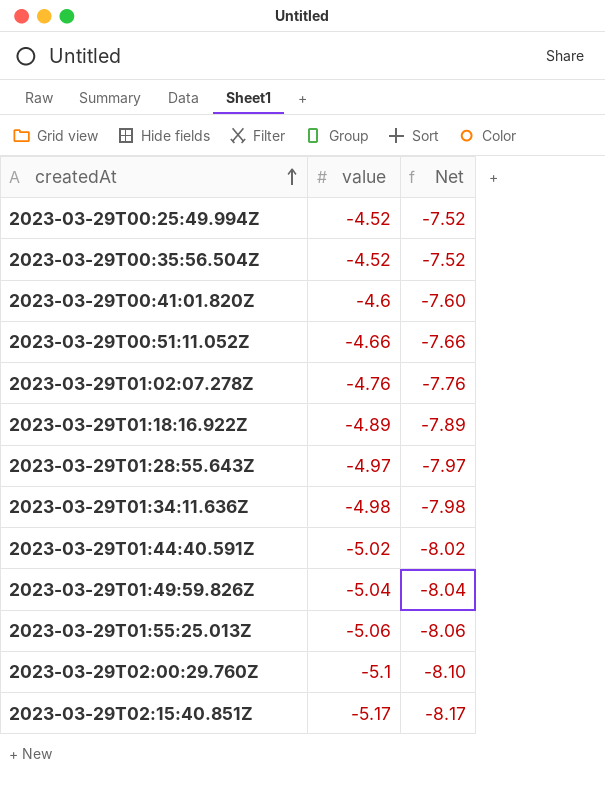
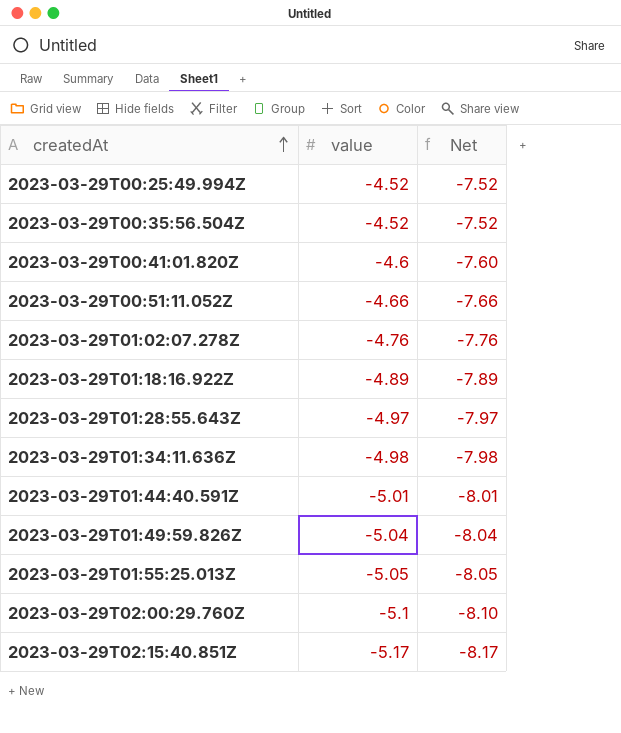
2023-03-29T01:44:40.591Z | value: -5.02 -> -5.01
2023-03-29T01:44:40.591Z | Net: -8.02 -> -8.01
2023-03-29T01:55:25.013Z | value: -5.06 -> -5.05
2023-03-29T01:55:25.013Z | Net: -8.06 -> -8.05

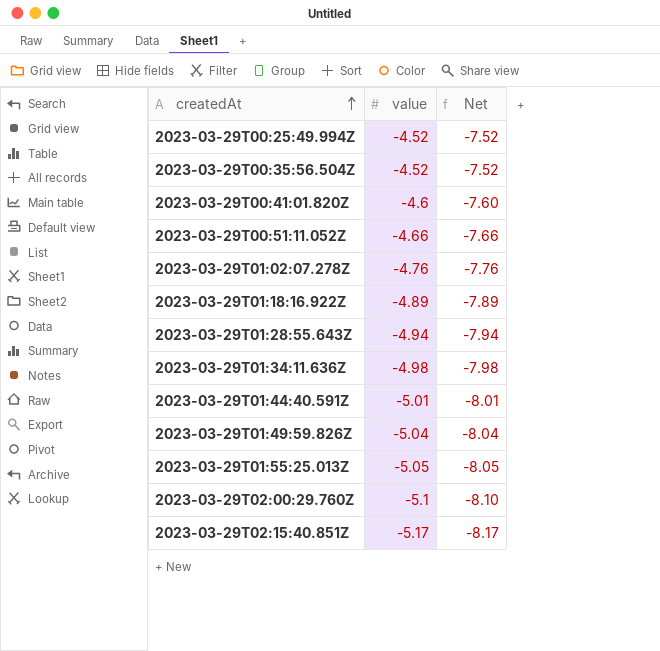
2023-03-29T01:28:55.643Z | value: -4.97 -> -4.94
2023-03-29T01:28:55.643Z | Net: -7.97 -> -7.94

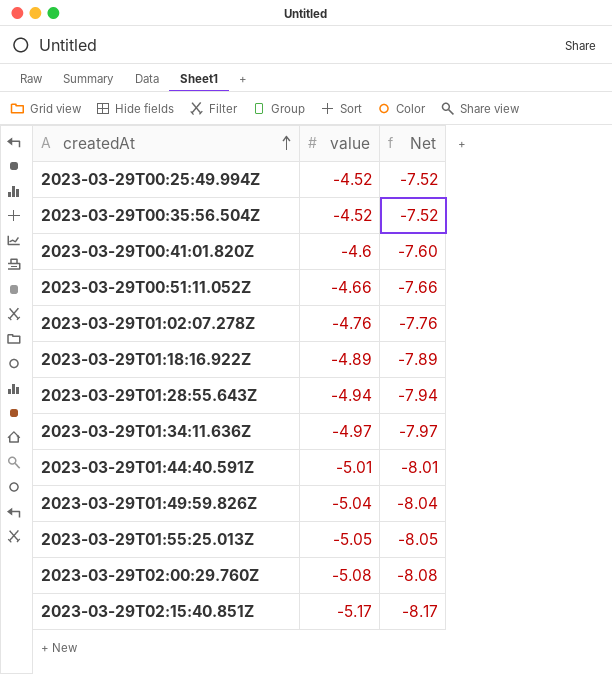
2023-03-29T01:34:11.636Z | value: -4.98 -> -4.97
2023-03-29T01:34:11.636Z | Net: -7.98 -> -7.97
2023-03-29T02:00:29.760Z | value: -5.1 -> -5.08
2023-03-29T02:00:29.760Z | Net: -8.10 -> -8.08

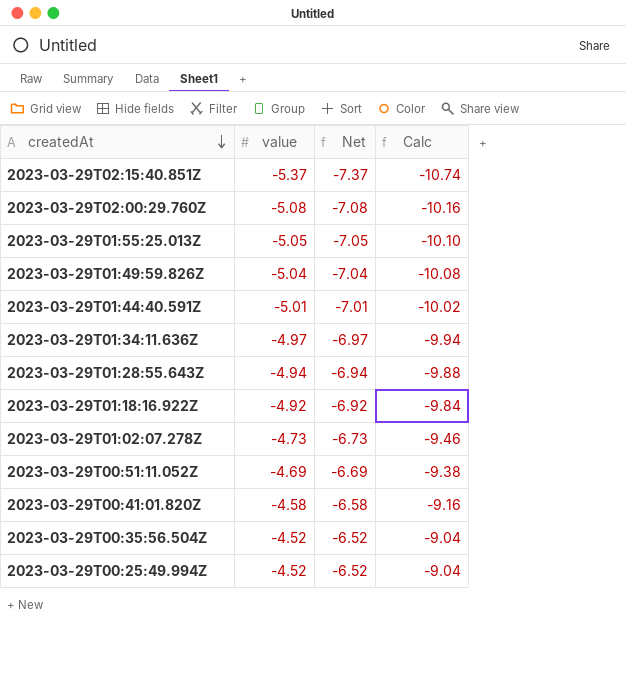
row order: createdAt ascending -> createdAt descending
column Net | formula: [value] - 3 -> [value] - 2
column Calc | formula: none -> [value] * 2
2023-03-29T02:15:40.851Z | value: -5.17 -> -5.37
2023-03-29T01:18:16.922Z | value: -4.89 -> -4.92
2023-03-29T01:02:07.278Z | value: -4.76 -> -4.73
2023-03-29T00:51:11.052Z | value: -4.66 -> -4.69
2023-03-29T00:41:01.820Z | value: -4.6 -> -4.58

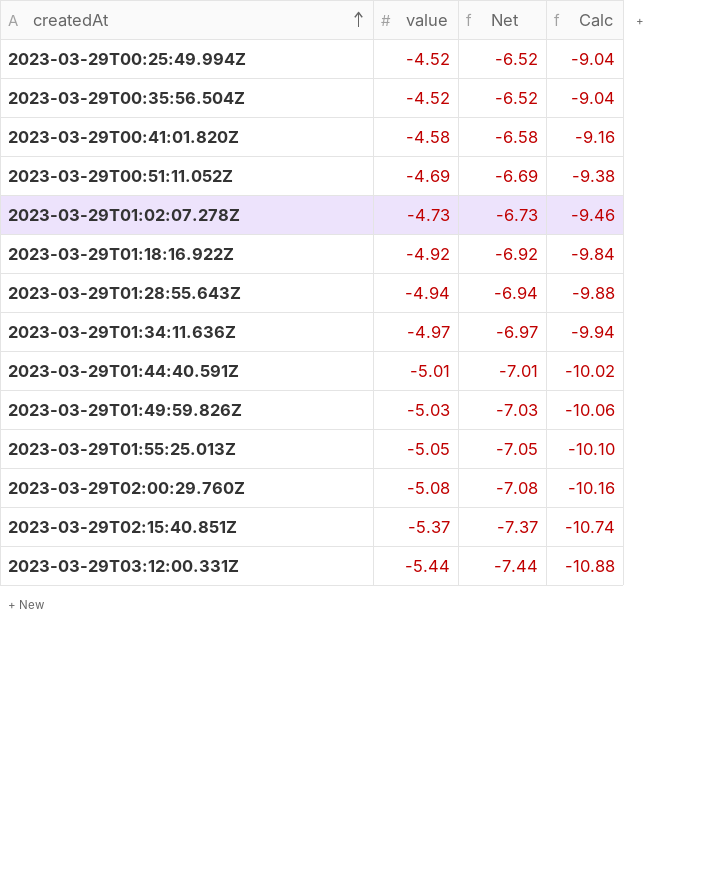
row order: createdAt descending -> createdAt ascending
2023-03-29T01:49:59.826Z | value: -5.04 -> -5.03
2023-03-29T01:49:59.826Z | Net: -7.04 -> -7.03
2023-03-29T01:49:59.826Z | Calc: -10.08 -> -10.06
row 2023-03-29T03:12:00.331Z: none -> -5.44 | -7.44 | -10.88

